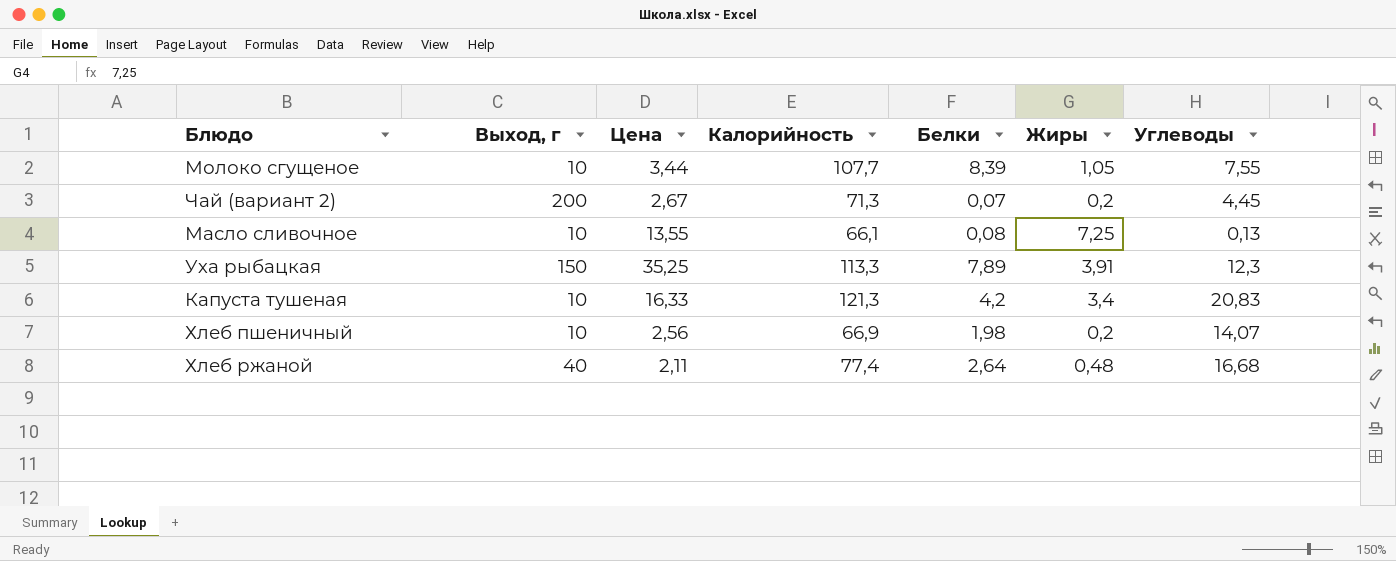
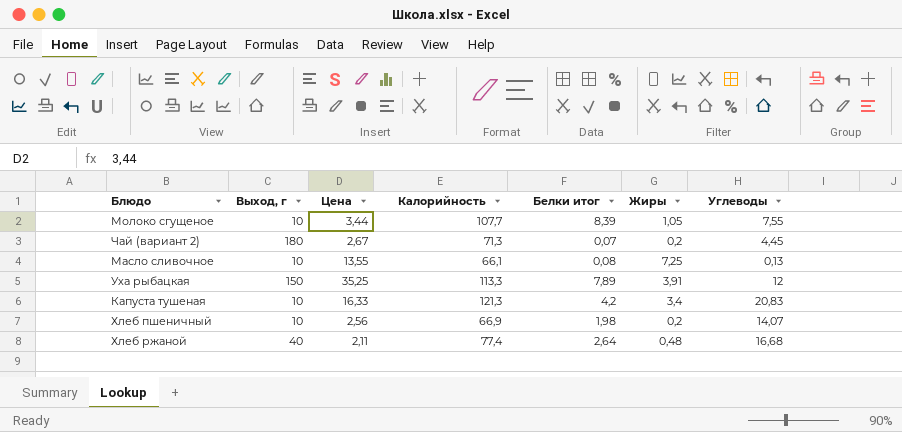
column name: Белки -> Белки итог
Чай (вариант 2) | Выход, г: 200 -> 180
Уха рыбацкая | Углеводы: 12,3 -> 12

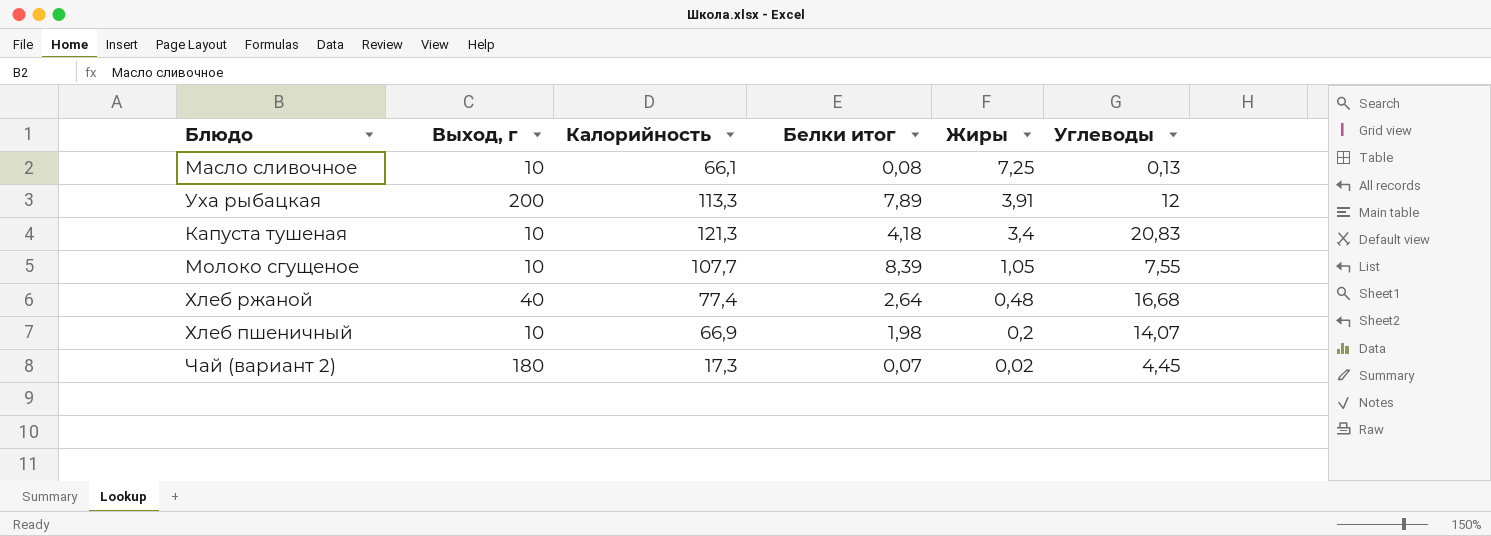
row order: none -> Жиры descending
column Цена | position: 3 -> none
Уха рыбацкая | Выход, г: 150 -> 200
Капуста тушеная | Белки итог: 4,2 -> 4,18
Чай (вариант 2) | Калорийность: 71,3 -> 17,3
Чай (вариант 2) | Жиры: 0,2 -> 0,02

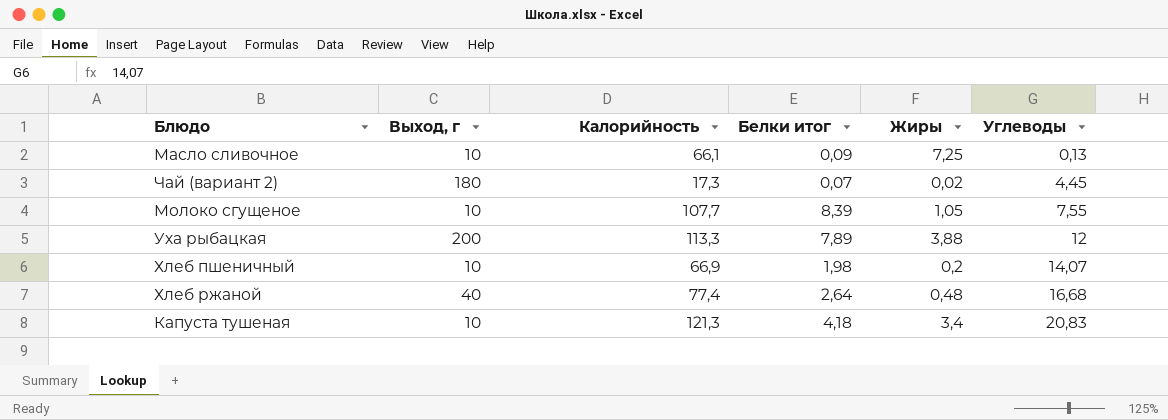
row order: Жиры descending -> Углеводы ascending
Масло сливочное | Белки итог: 0,08 -> 0,09
Уха рыбацкая | Жиры: 3,91 -> 3,88

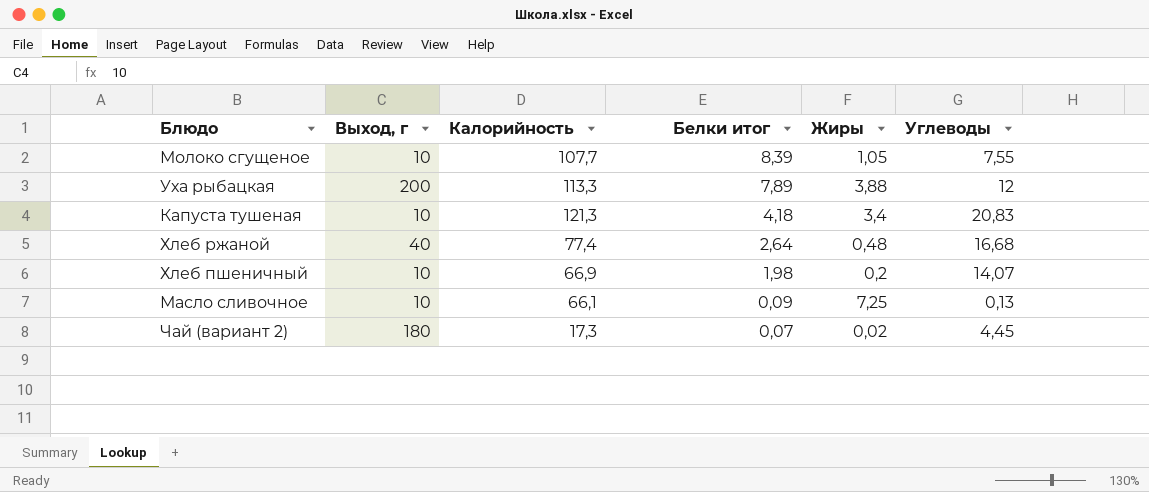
row order: Углеводы ascending -> Белки итог descending

